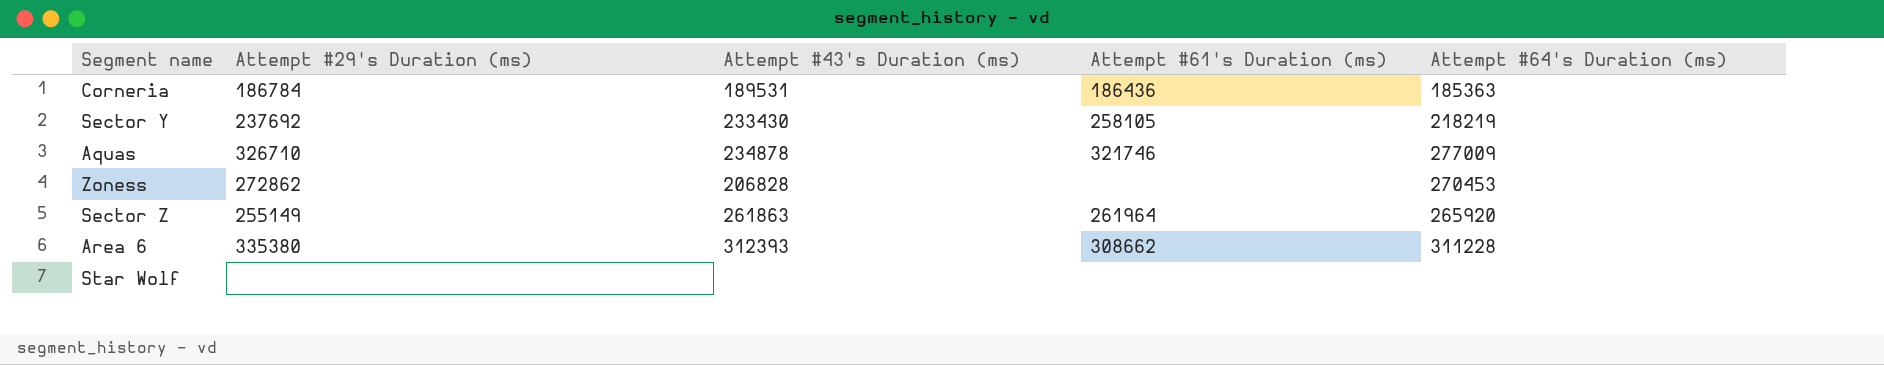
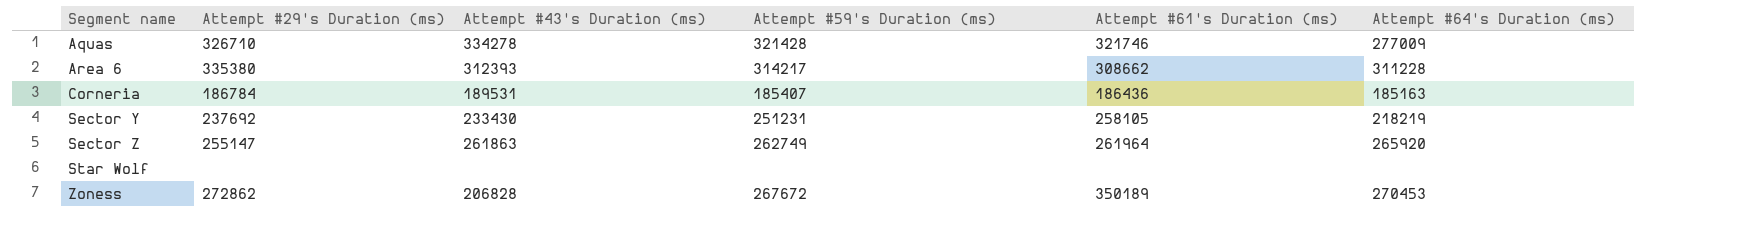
row order: none -> Segment name ascending
column Attempt #59's Duration (ms) | position: none -> 4
Aquas | Attempt #43's Duration (ms): 234878 -> 334278
Corneria | Attempt #64's Duration (ms): 185363 -> 185163
Sector Z | Attempt #29's Duration (ms): 255149 -> 255147
Zoness | Attempt #61's Duration (ms): none -> 350189

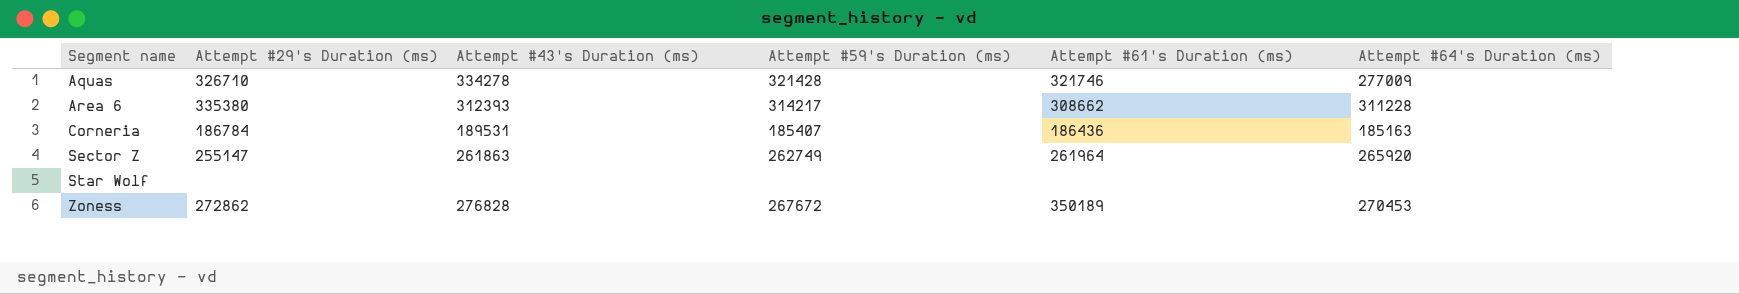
row Sector Y: 237692 | 233430 | 251231 | 258105 | 218219 -> none
Zoness | Attempt #43's Duration (ms): 206828 -> 276828

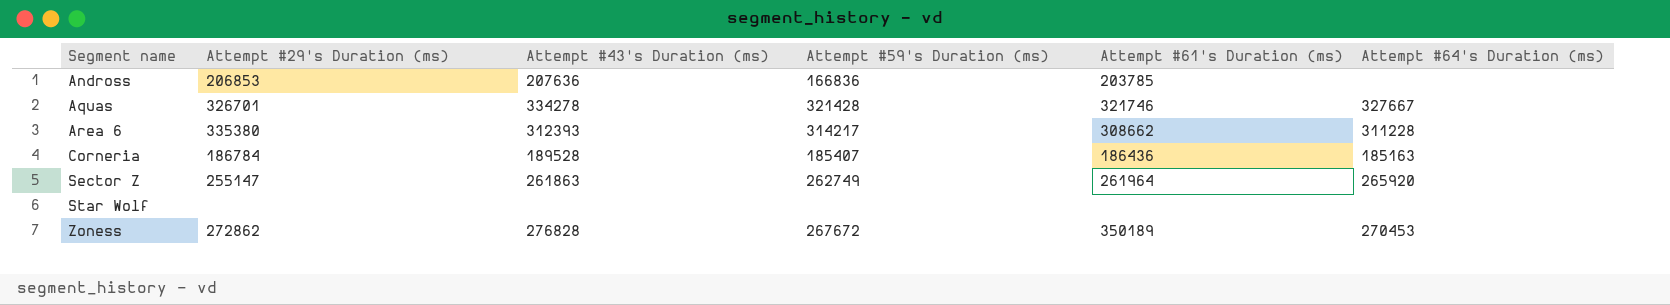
row Andross: none -> 206853 | 207636 | 166836 | 203785 | none
Aquas | Attempt #29's Duration (ms): 326710 -> 326701
Aquas | Attempt #64's Duration (ms): 277009 -> 327667
Corneria | Attempt #43's Duration (ms): 189531 -> 189528

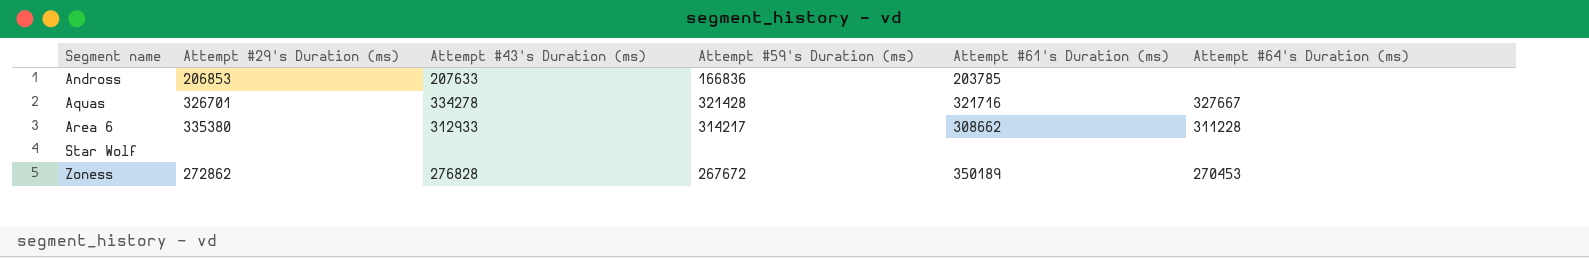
row Corneria: 186784 | 189528 | 185407 | 186436 | 185163 -> none
row Sector Z: 255147 | 261863 | 262749 | 261964 | 265920 -> none
Andross | Attempt #43's Duration (ms): 207636 -> 207633
Aquas | Attempt #61's Duration (ms): 321746 -> 321716
Area 6 | Attempt #43's Duration (ms): 312393 -> 312933

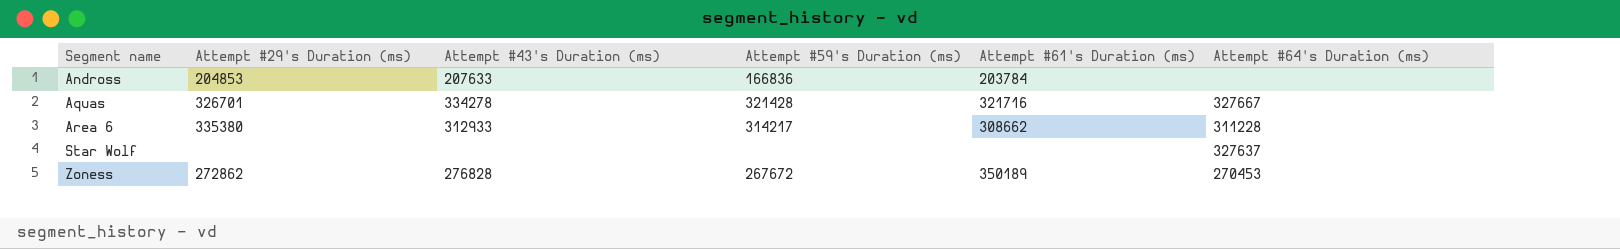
Andross | Attempt #29's Duration (ms): 206853 -> 204853
Andross | Attempt #61's Duration (ms): 203785 -> 203784
Star Wolf | Attempt #64's Duration (ms): none -> 327637

